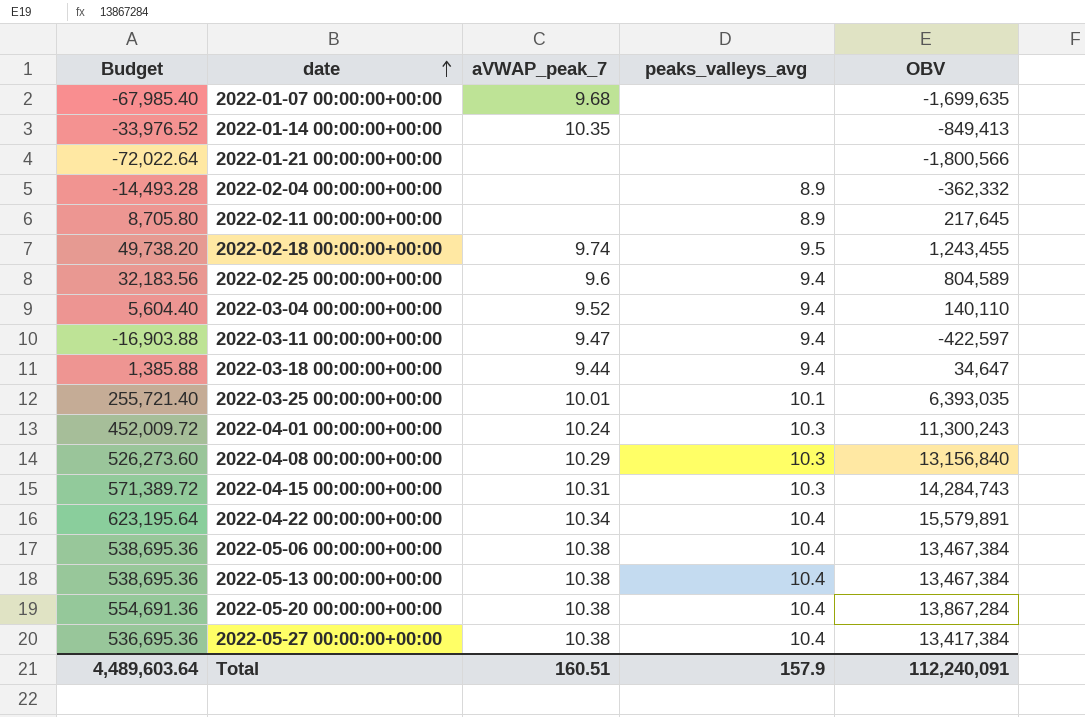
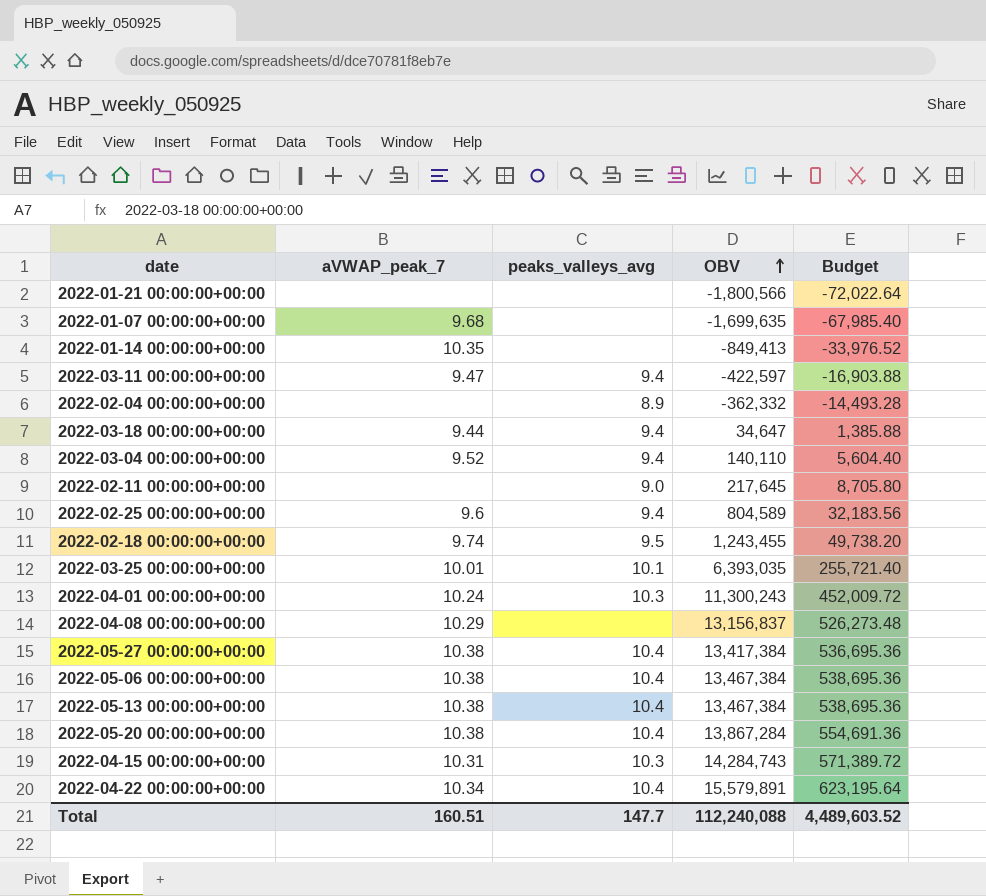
row order: date ascending -> OBV ascending
column Budget | position: 1 -> 5
2022-02-11 00:00:00+00:00 | peaks_valleys_avg: 8.9 -> 9.0
2022-04-08 00:00:00+00:00 | peaks_valleys_avg: 10.3 -> none
2022-04-08 00:00:00+00:00 | OBV: 13,156,840 -> 13,156,837
2022-04-08 00:00:00+00:00 | Budget: 526,273.60 -> 526,273.48
Total | peaks_valleys_avg: 157.9 -> 147.7
Total | OBV: 112,240,091 -> 112,240,088
Total | Budget: 4,489,603.64 -> 4,489,603.52

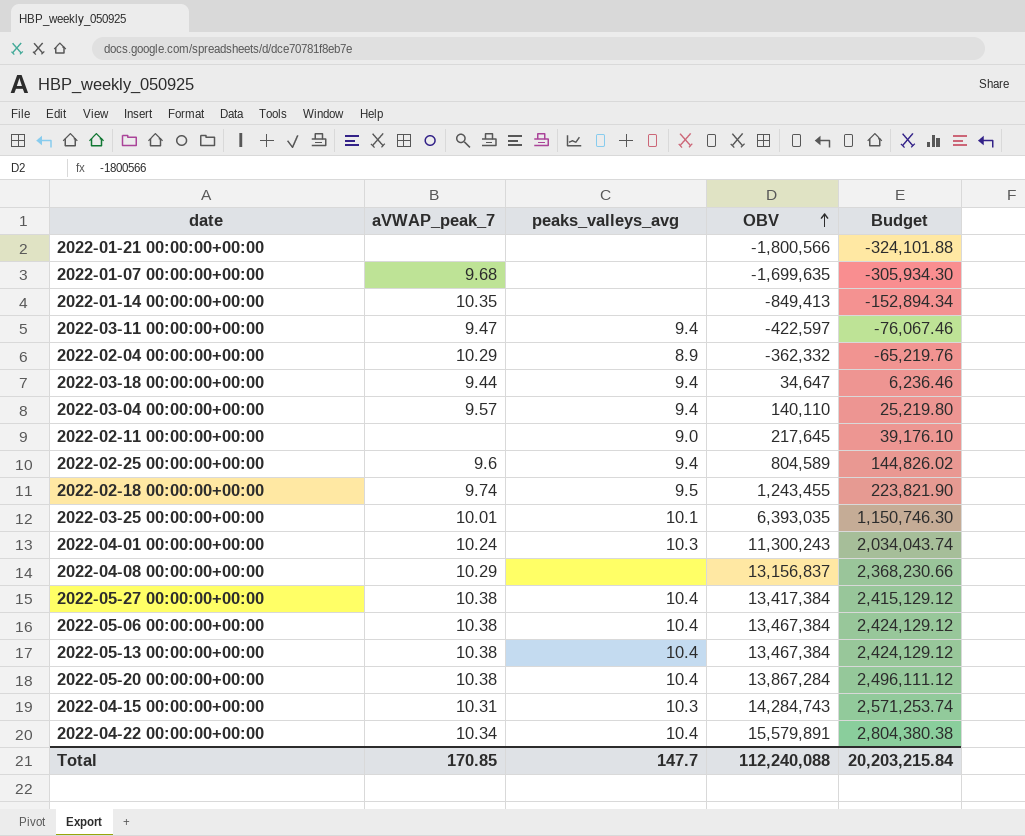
column Budget | formula: [OBV] * 0.04 -> [OBV] * 0.18
2022-02-04 00:00:00+00:00 | aVWAP_peak_7: none -> 10.29
2022-03-04 00:00:00+00:00 | aVWAP_peak_7: 9.52 -> 9.57
Total | aVWAP_peak_7: 160.51 -> 170.85
Total | Budget: 4,489,603.52 -> 20,203,215.84

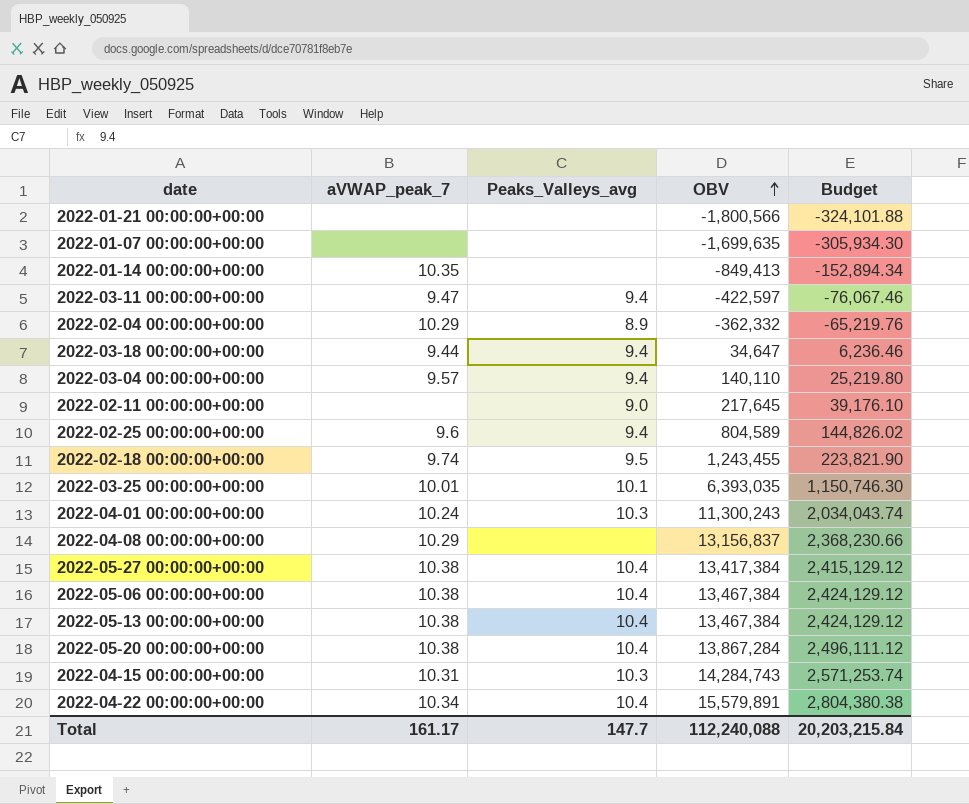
column name: peaks_valleys_avg -> Peaks_Valleys_avg
2022-01-07 00:00:00+00:00 | aVWAP_peak_7: 9.68 -> none
Total | aVWAP_peak_7: 170.85 -> 161.17

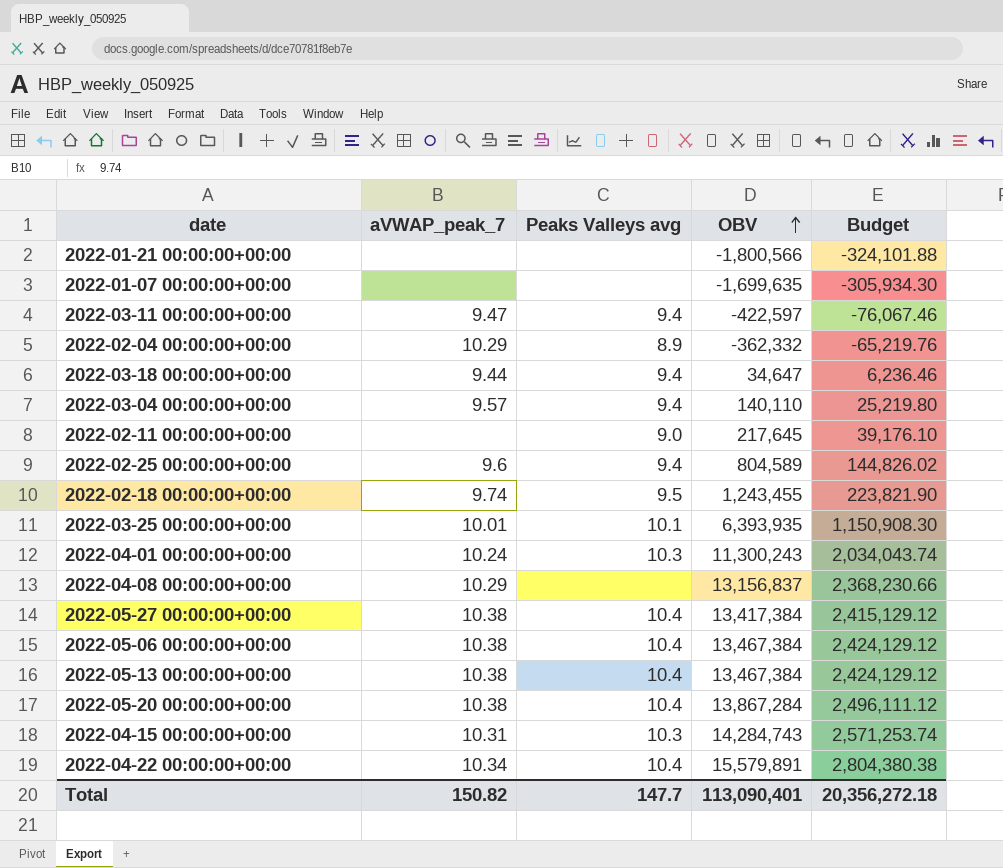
column name: Peaks_Valleys_avg -> Peaks Valleys avg
row 2022-01-14 00:00:00+00:00: 10.35 | none | -849,413 | -152,894.34 -> none
2022-03-25 00:00:00+00:00 | OBV: 6,393,035 -> 6,393,935
2022-03-25 00:00:00+00:00 | Budget: 1,150,746.30 -> 1,150,908.30
Total | aVWAP_peak_7: 161.17 -> 150.82
Total | OBV: 112,240,088 -> 113,090,401
Total | Budget: 20,203,215.84 -> 20,356,272.18

